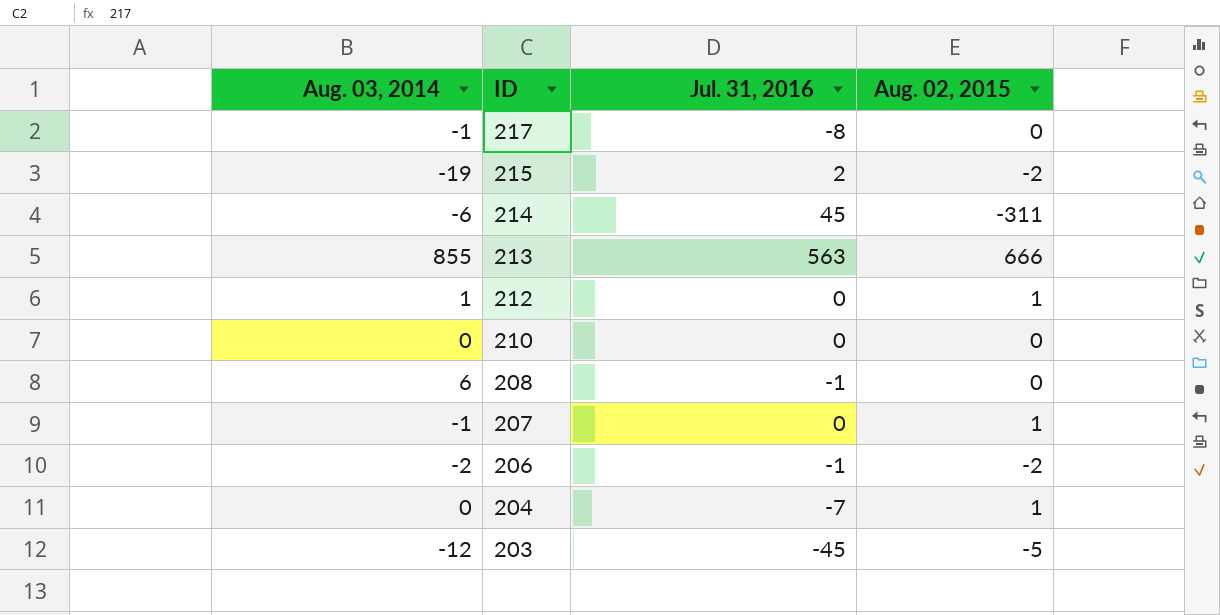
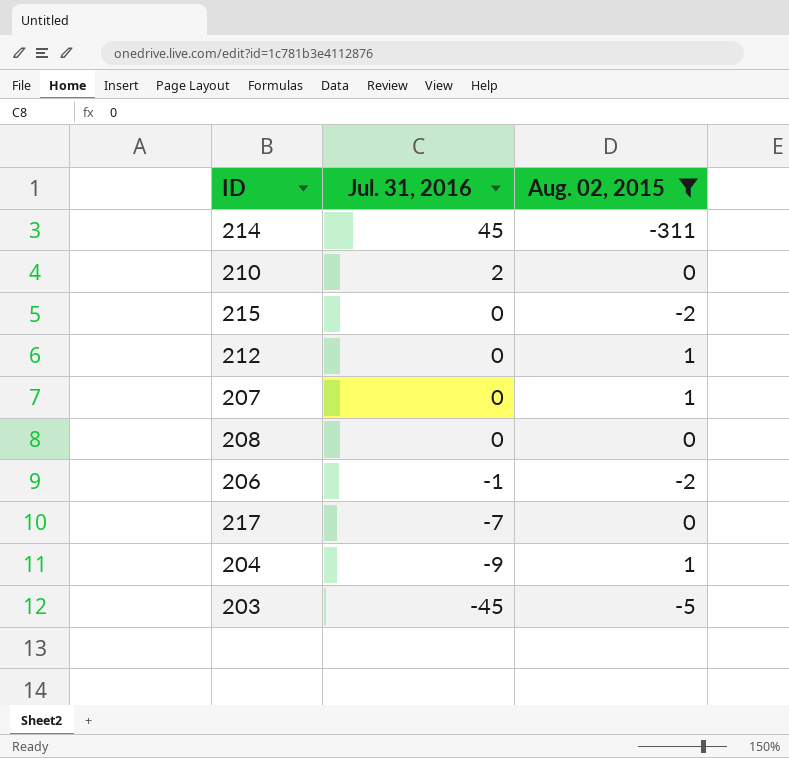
filter: none -> Aug. 02, 2015 != 666
row order: ID descending -> Jul. 31, 2016 descending
column Aug. 03, 2014 | position: 1 -> none
210 | Jul. 31, 2016: 0 -> 2
215 | Jul. 31, 2016: 2 -> 0
208 | Jul. 31, 2016: -1 -> 0
217 | Jul. 31, 2016: -8 -> -7
204 | Jul. 31, 2016: -7 -> -9

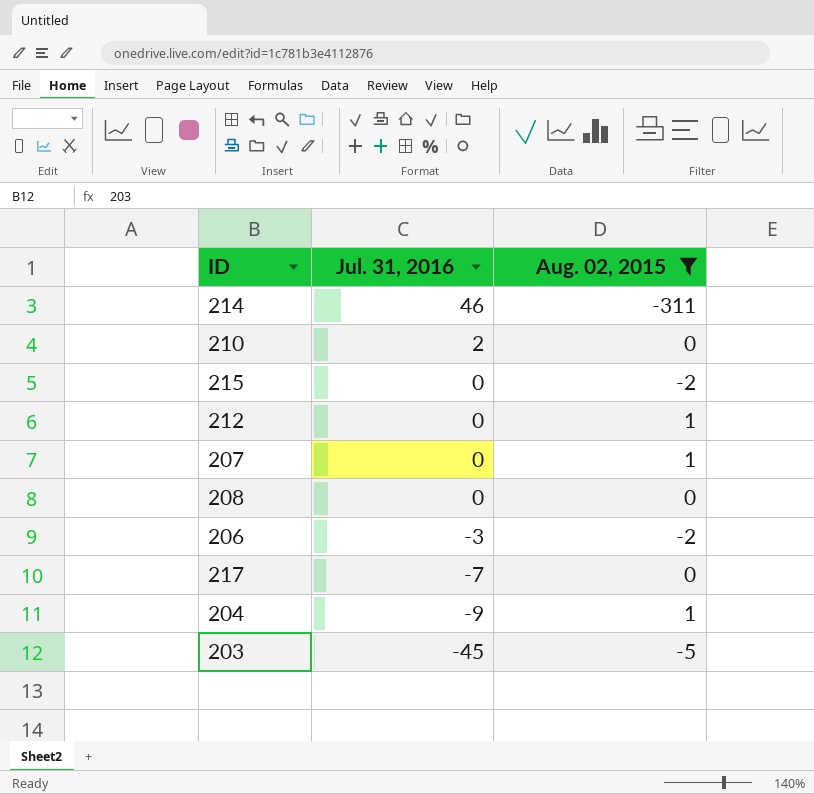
214 | Jul. 31, 2016: 45 -> 46
206 | Jul. 31, 2016: -1 -> -3

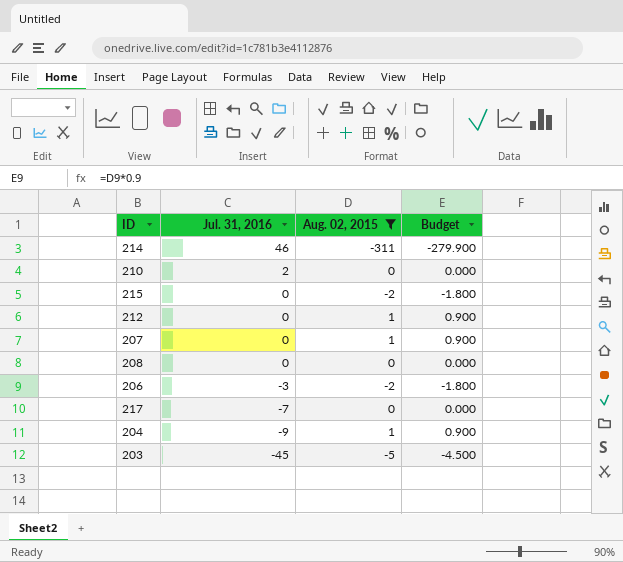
column Budget | formula: none -> [Aug. 02, 2015] * 0.9

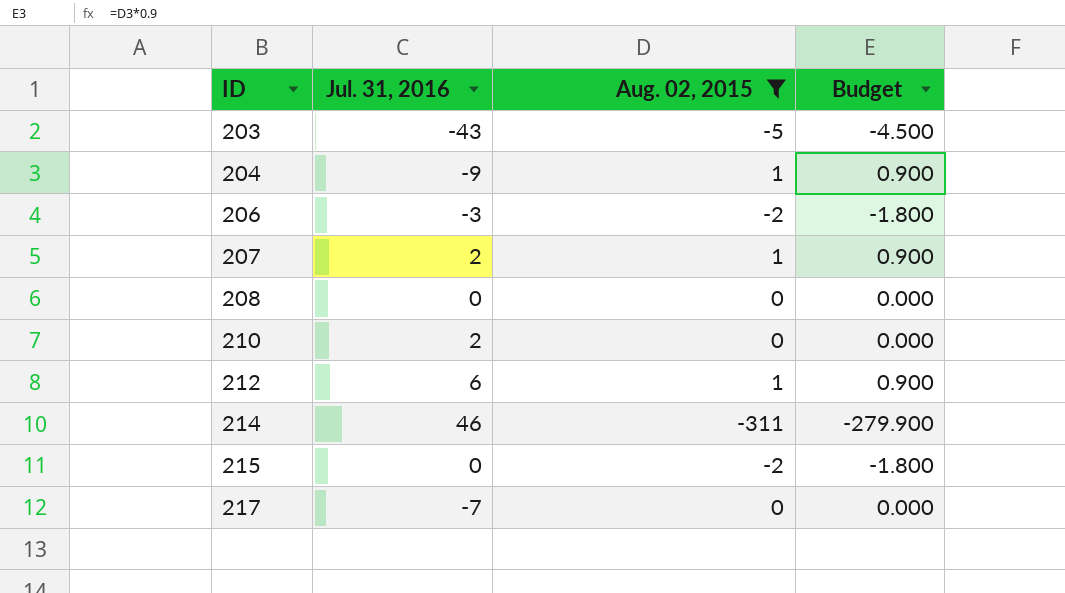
row order: Jul. 31, 2016 descending -> ID ascending
203 | Jul. 31, 2016: -45 -> -43
207 | Jul. 31, 2016: 0 -> 2
212 | Jul. 31, 2016: 0 -> 6

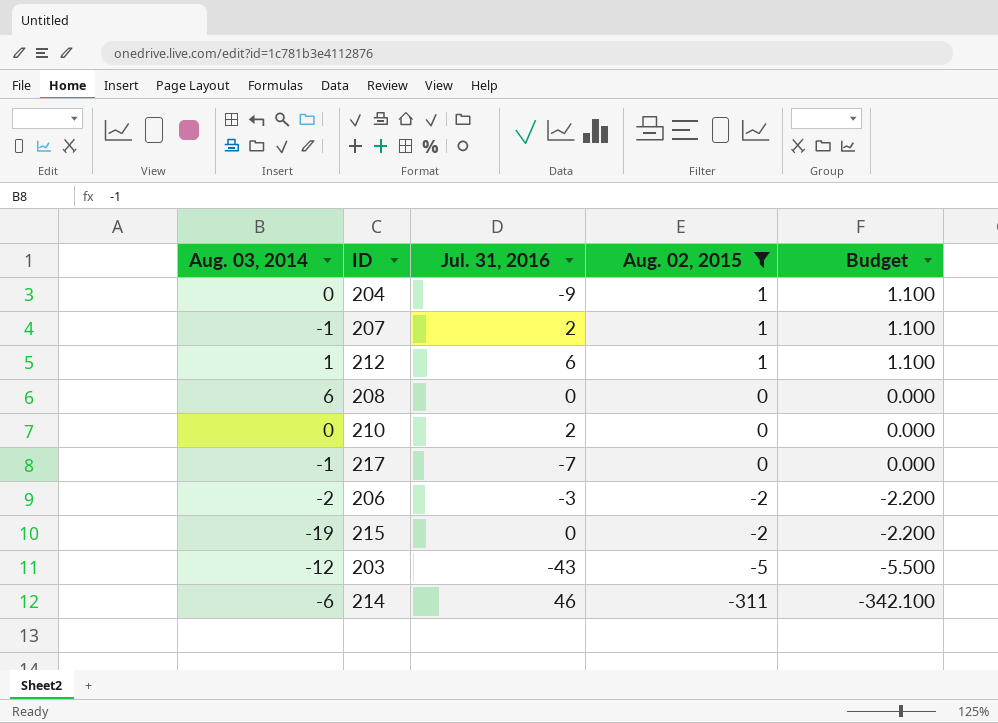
row order: ID ascending -> Aug. 02, 2015 descending
column Aug. 03, 2014 | position: none -> 1
column Budget | formula: [Aug. 02, 2015] * 0.9 -> [Aug. 02, 2015] * 1.1

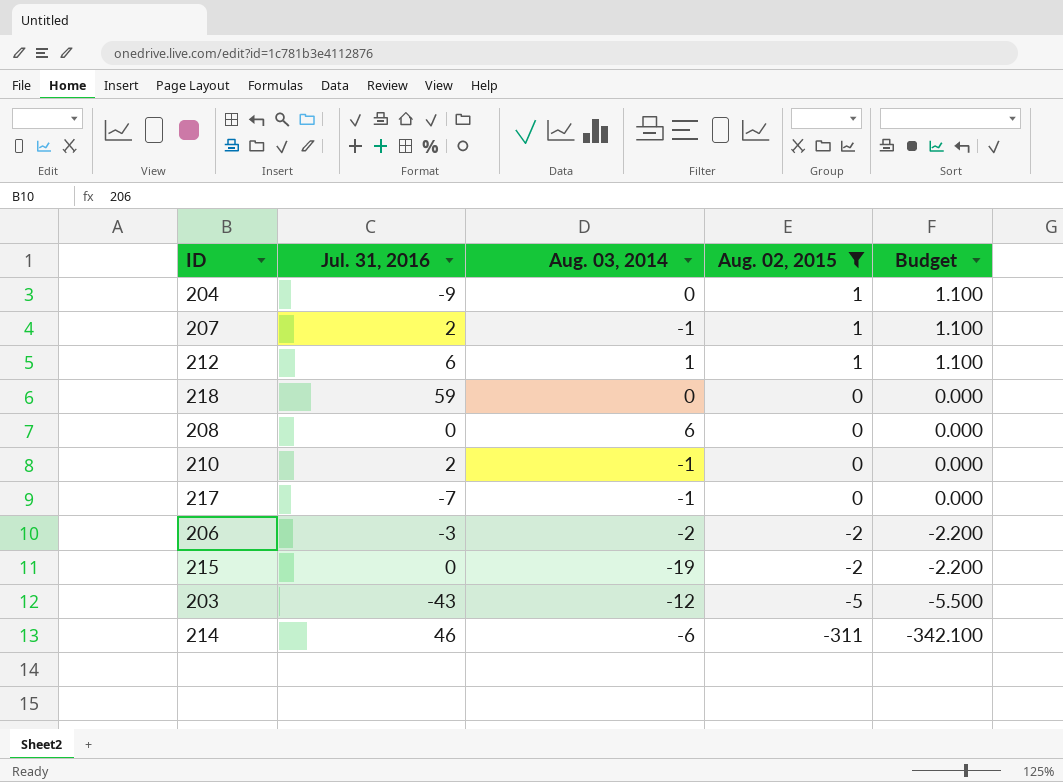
column Aug. 03, 2014 | position: 1 -> 3
row 218: none -> 59 | 0 | 0 | 0.000
210 | Aug. 03, 2014: 0 -> -1

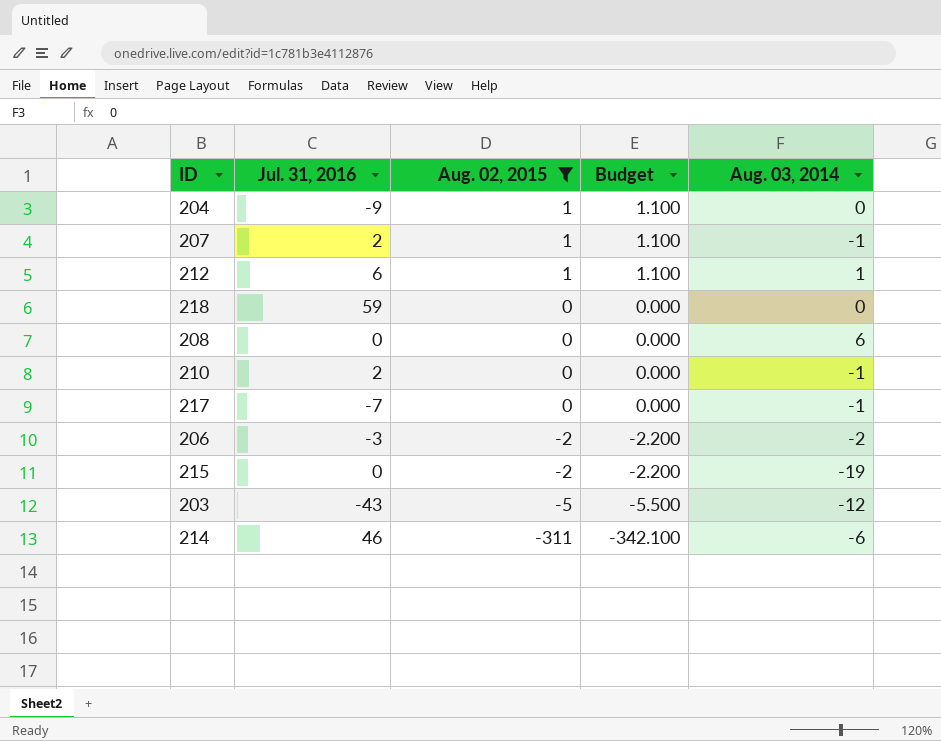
column Aug. 03, 2014 | position: 3 -> 5

